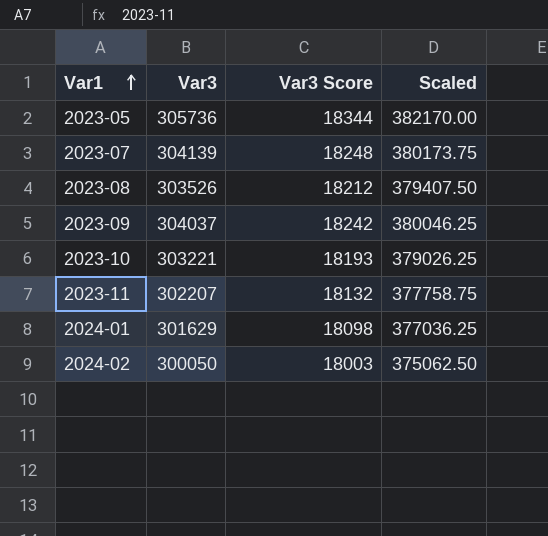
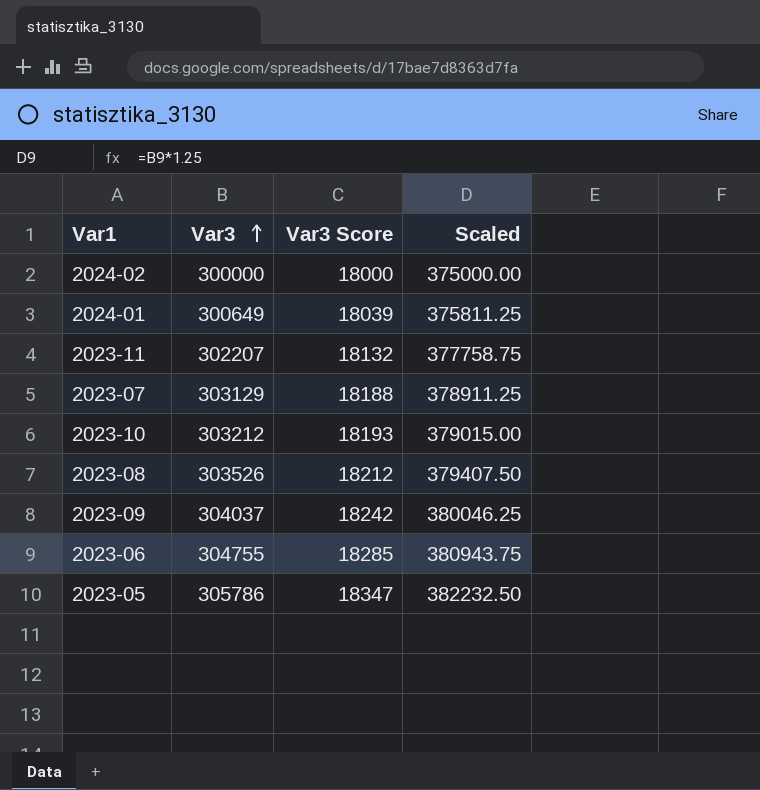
row order: Var1 ascending -> Var3 ascending
2024-02 | Var3: 300050 -> 300000
2024-02 | Var3 Score: 18003 -> 18000
2024-02 | Scaled: 375062.50 -> 375000.00
2024-01 | Var3: 301629 -> 300649
2024-01 | Var3 Score: 18098 -> 18039
2024-01 | Scaled: 377036.25 -> 375811.25
2023-07 | Var3: 304139 -> 303129
2023-07 | Var3 Score: 18248 -> 18188
2023-07 | Scaled: 380173.75 -> 378911.25
2023-10 | Var3: 303221 -> 303212
2023-10 | Scaled: 379026.25 -> 379015.00
row 2023-06: none -> 304755 | 18285 | 380943.75
2023-05 | Var3: 305736 -> 305786
2023-05 | Var3 Score: 18344 -> 18347
2023-05 | Scaled: 382170.00 -> 382232.50

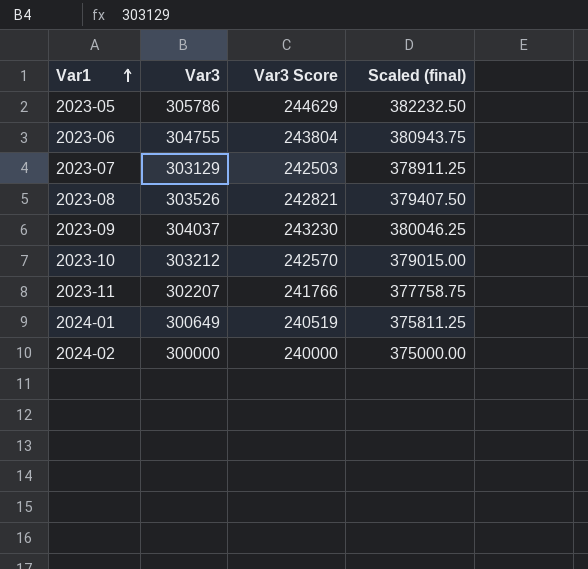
row order: Var3 ascending -> Var1 ascending
column Var3 Score | formula: [Var3] * 0.06 -> [Var3] * 0.8
column name: Scaled -> Scaled (final)

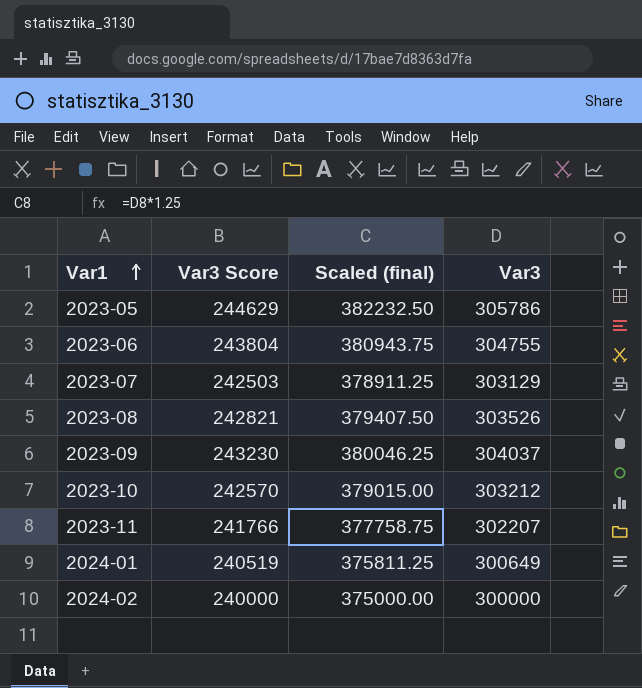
column Var3 | position: 2 -> 4

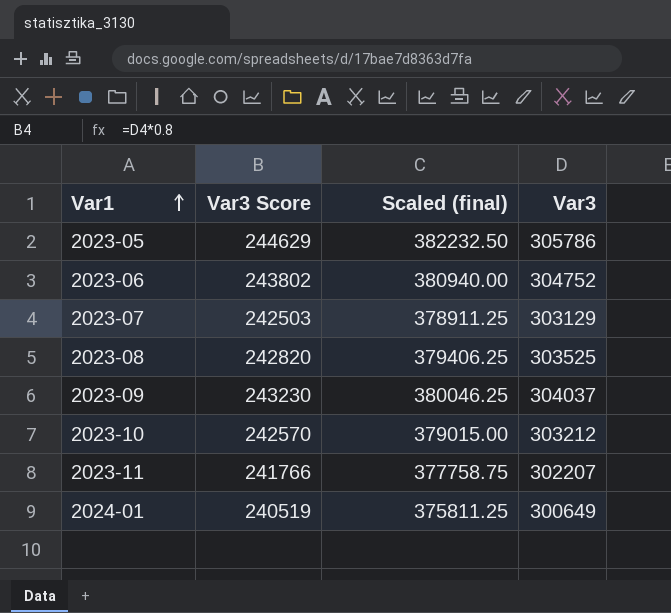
row 2024-02: 240000 | 375000.00 | 300000 -> none
2023-06 | Var3 Score: 243804 -> 243802
2023-06 | Scaled (final): 380943.75 -> 380940.00
2023-06 | Var3: 304755 -> 304752
2023-08 | Var3 Score: 242821 -> 242820
2023-08 | Scaled (final): 379407.50 -> 379406.25
2023-08 | Var3: 303526 -> 303525

